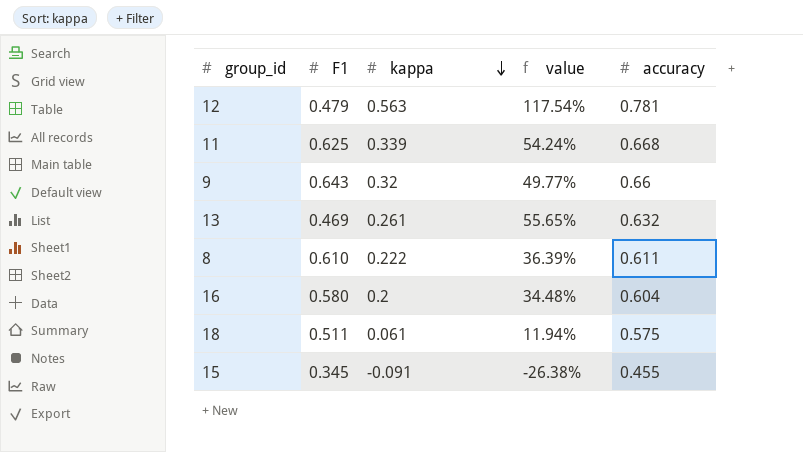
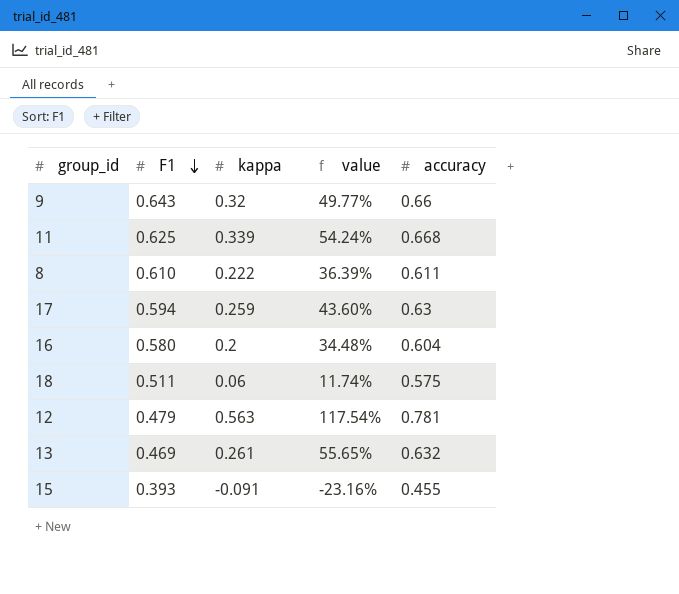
row order: kappa descending -> F1 descending
row 17: none -> 0.594 | 0.259 | 43.60% | 0.63
18 | kappa: 0.061 -> 0.06
18 | value: 11.94% -> 11.74%
15 | F1: 0.345 -> 0.393
15 | value: -26.38% -> -23.16%

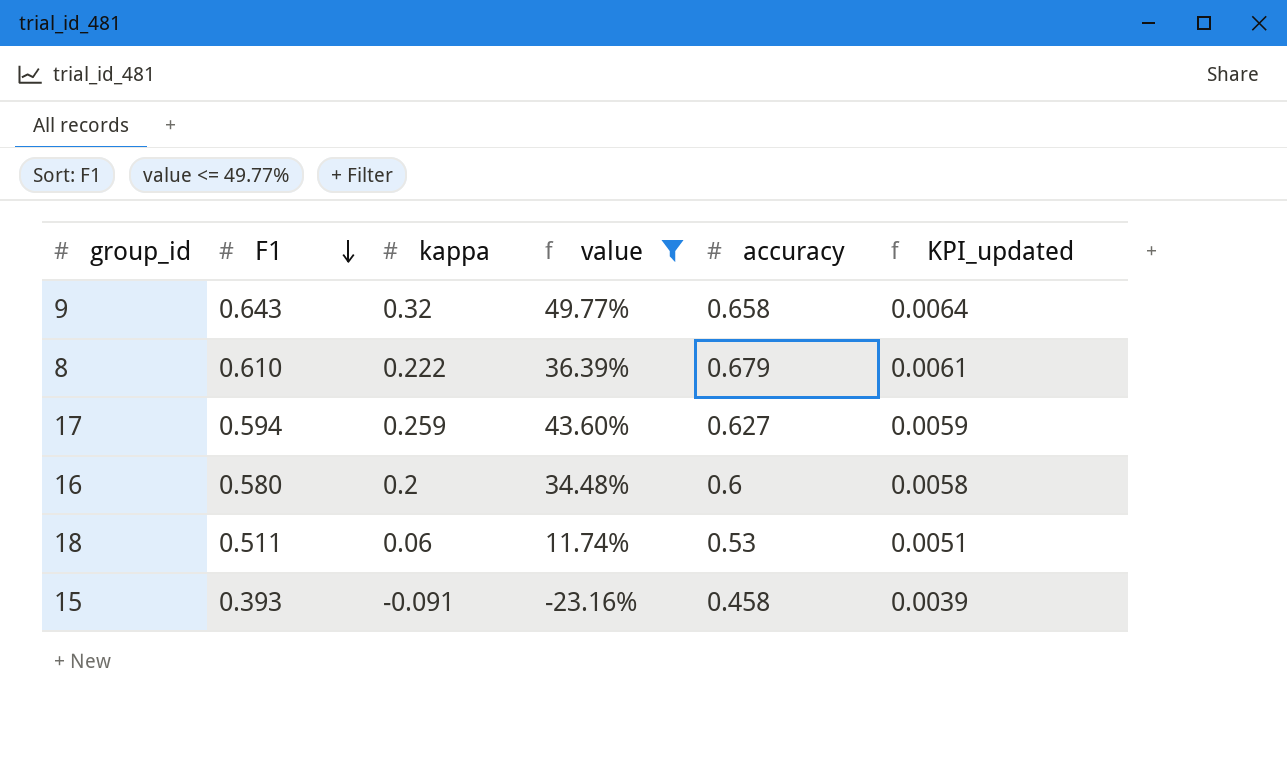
filter: none -> value <= 49.77%
column KPI_updated | formula: none -> [F1] * 0.01
9 | accuracy: 0.66 -> 0.658
8 | accuracy: 0.611 -> 0.679
17 | accuracy: 0.63 -> 0.627
16 | accuracy: 0.604 -> 0.6
18 | accuracy: 0.575 -> 0.53
15 | accuracy: 0.455 -> 0.458

